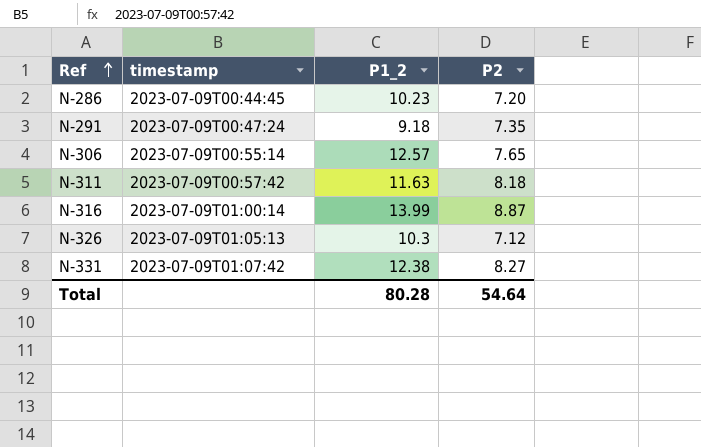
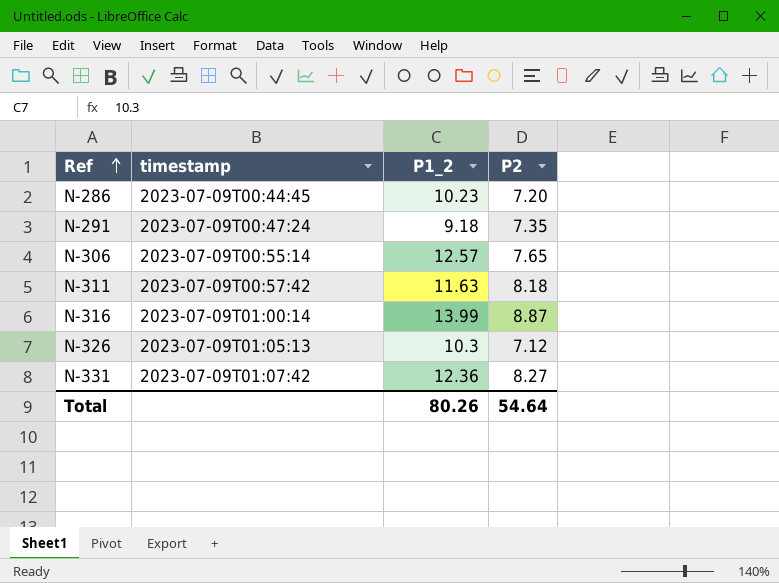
N-331 | P1_2: 12.38 -> 12.36
Total | P1_2: 80.28 -> 80.26

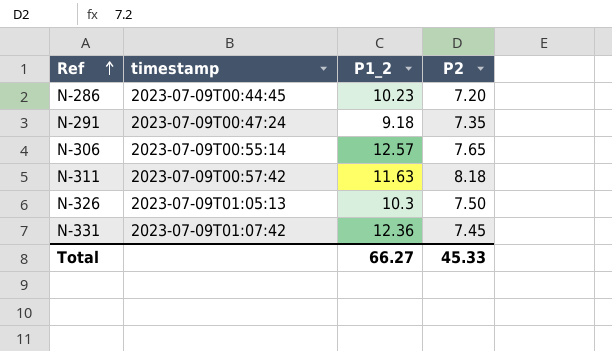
row N-316: 2023-07-09T01:00:14 | 13.99 | 8.87 -> none
N-326 | P2: 7.12 -> 7.50
N-331 | P2: 8.27 -> 7.45
Total | P1_2: 80.26 -> 66.27
Total | P2: 54.64 -> 45.33

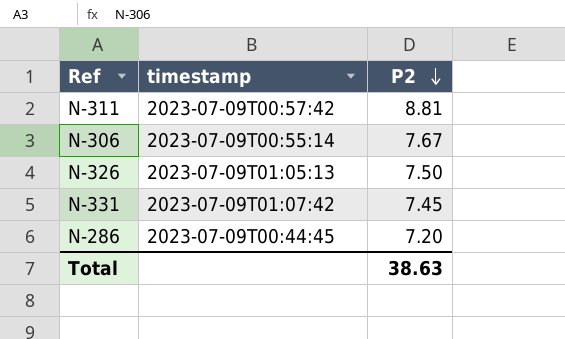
row order: Ref ascending -> P2 descending
column P1_2 | position: 3 -> none
row N-291: 2023-07-09T00:47:24 | 9.18 | 7.35 -> none
N-311 | P2: 8.18 -> 8.81
N-306 | P2: 7.65 -> 7.67
Total | P2: 45.33 -> 38.63

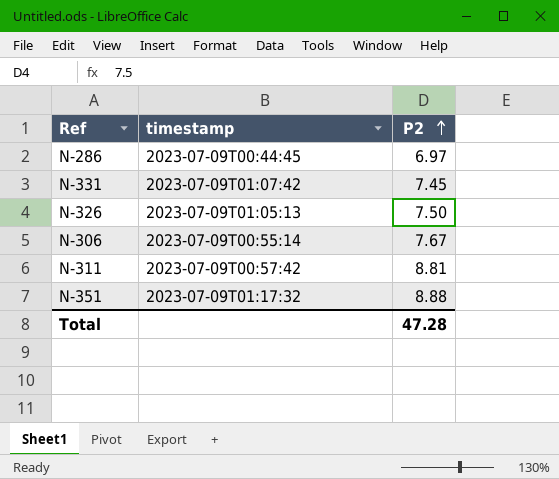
row order: P2 descending -> P2 ascending
N-286 | P2: 7.20 -> 6.97
row N-351: none -> 2023-07-09T01:17:32 | 8.88
Total | P2: 38.63 -> 47.28

